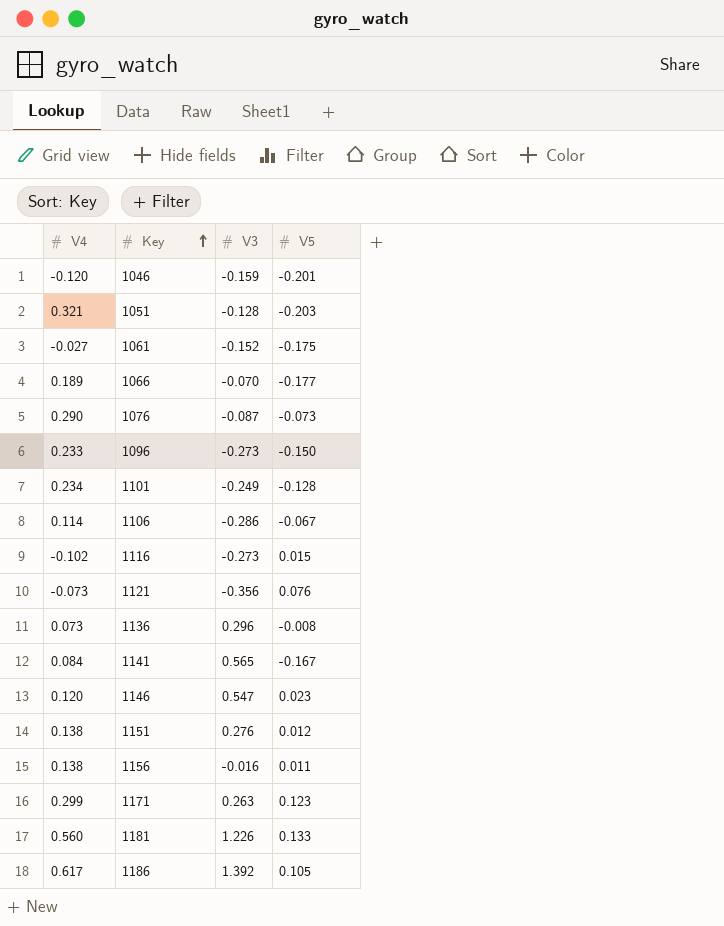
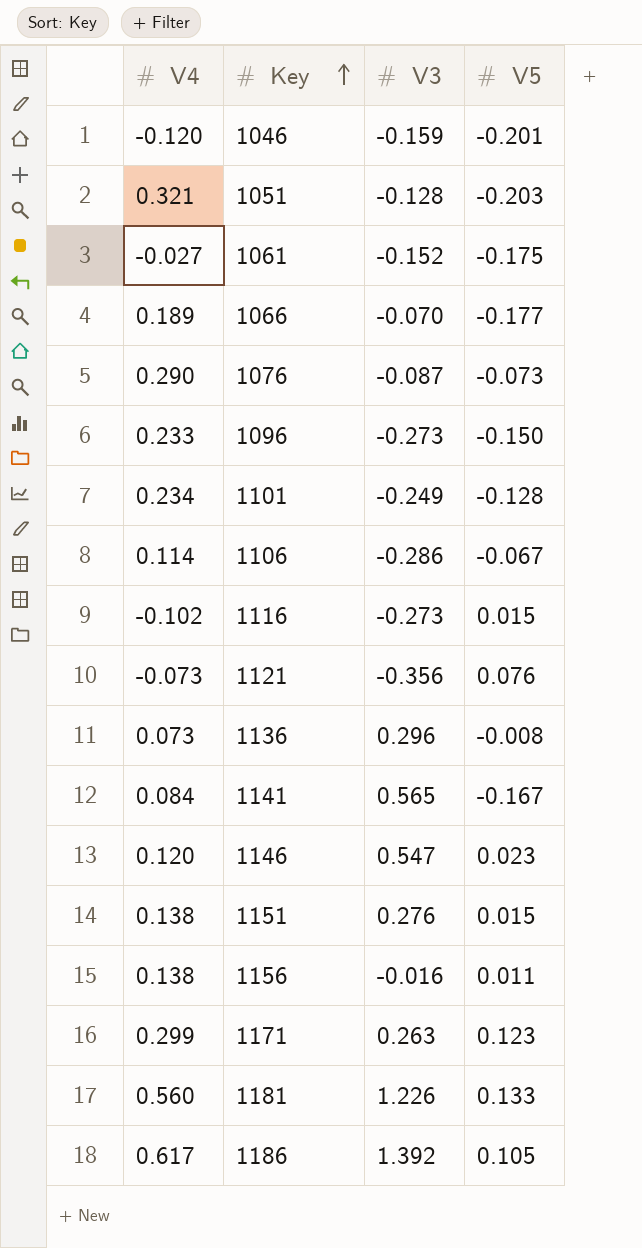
1151 | V5: 0.012 -> 0.015

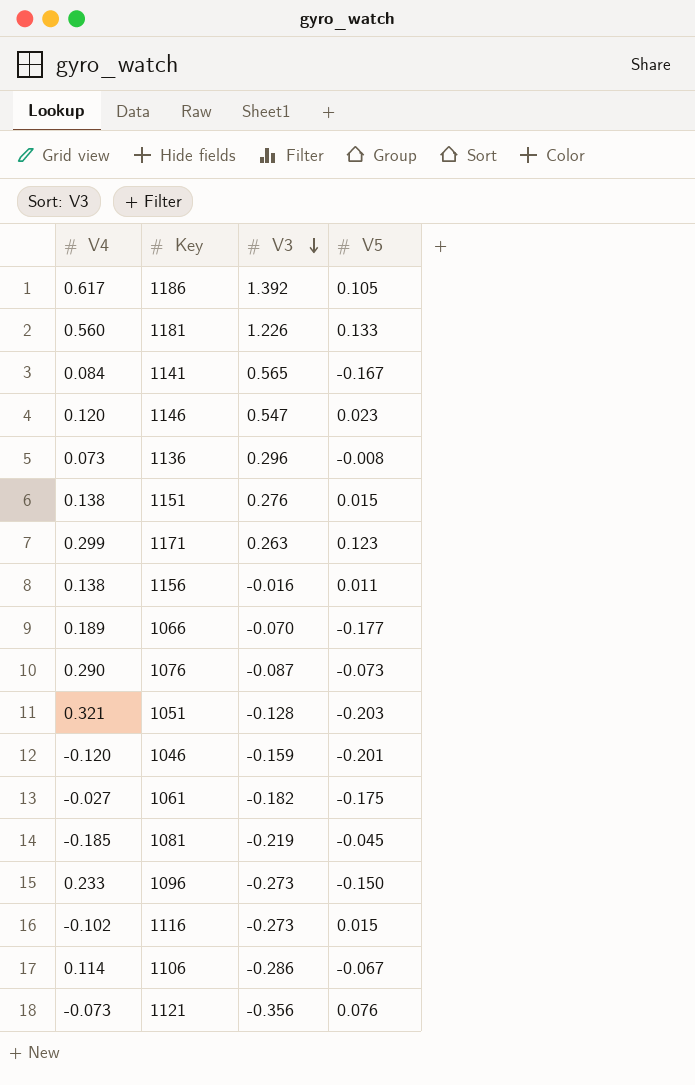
row order: Key ascending -> V3 descending
row 1101: 0.234 | -0.249 | -0.128 -> none
1061 | V3: -0.152 -> -0.182
row 1081: none -> -0.185 | -0.219 | -0.045

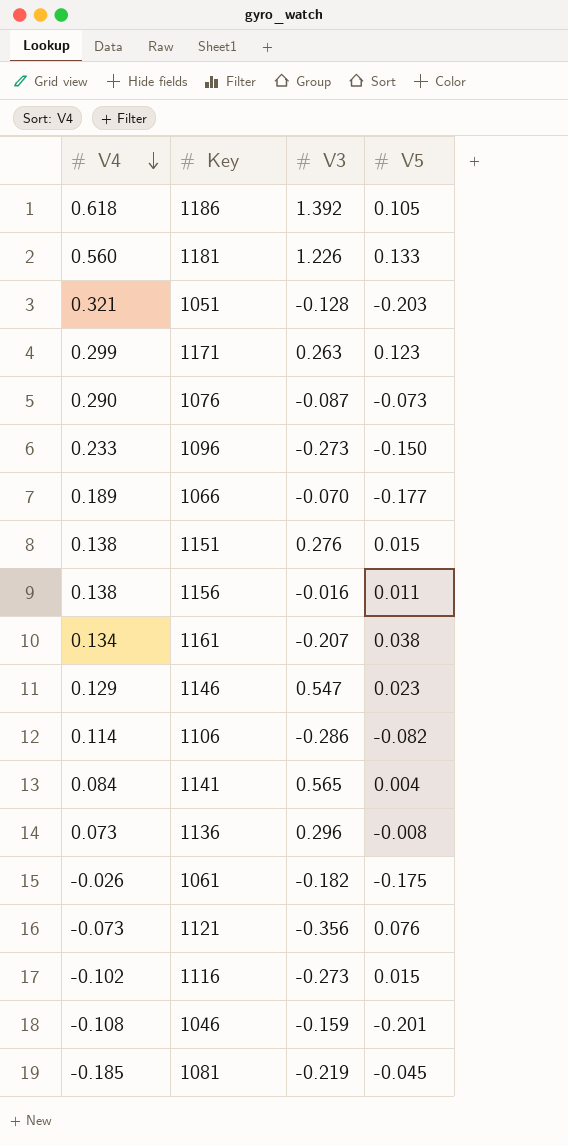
row order: V3 descending -> V4 descending
1186 | V4: 0.617 -> 0.618
row 1161: none -> 0.134 | -0.207 | 0.038
1146 | V4: 0.120 -> 0.129
1106 | V5: -0.067 -> -0.082
1141 | V5: -0.167 -> 0.004
1061 | V4: -0.027 -> -0.026
1046 | V4: -0.120 -> -0.108

